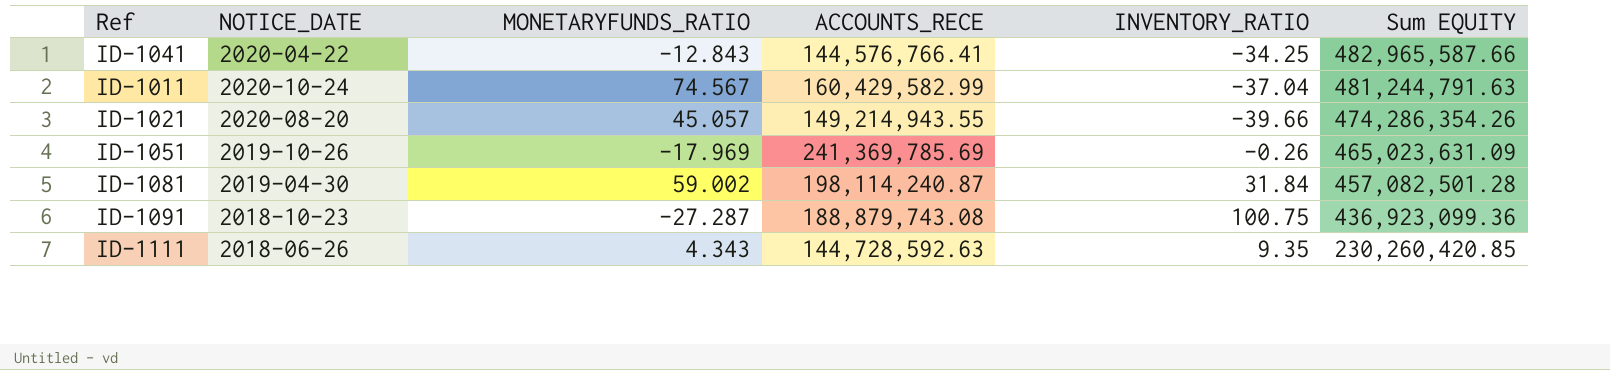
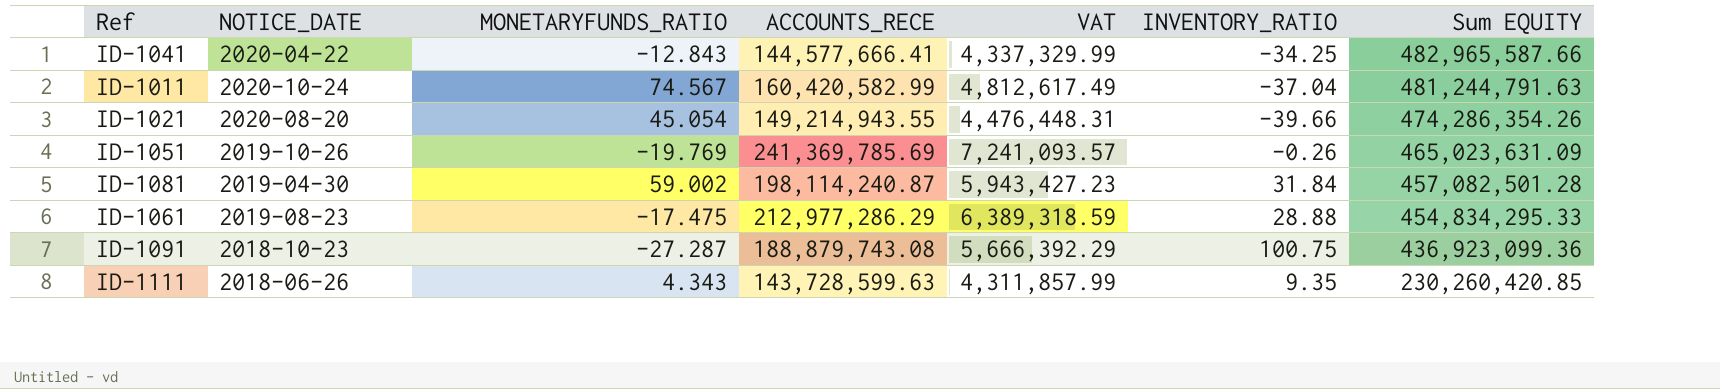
column VAT | formula: none -> [ACCOUNTS_RECE] * 0.03
ID-1041 | ACCOUNTS_RECE: 144,576,766.41 -> 144,577,666.41
ID-1011 | ACCOUNTS_RECE: 160,429,582.99 -> 160,420,582.99
ID-1021 | MONETARYFUNDS_RATIO: 45.057 -> 45.054
ID-1051 | MONETARYFUNDS_RATIO: -17.969 -> -19.769
row ID-1061: none -> 2019-08-23 | -17.475 | 212,977,286.29 | 6,389,318.59 | 28.88 | 454,834,295.33
ID-1111 | ACCOUNTS_RECE: 144,728,592.63 -> 143,728,599.63

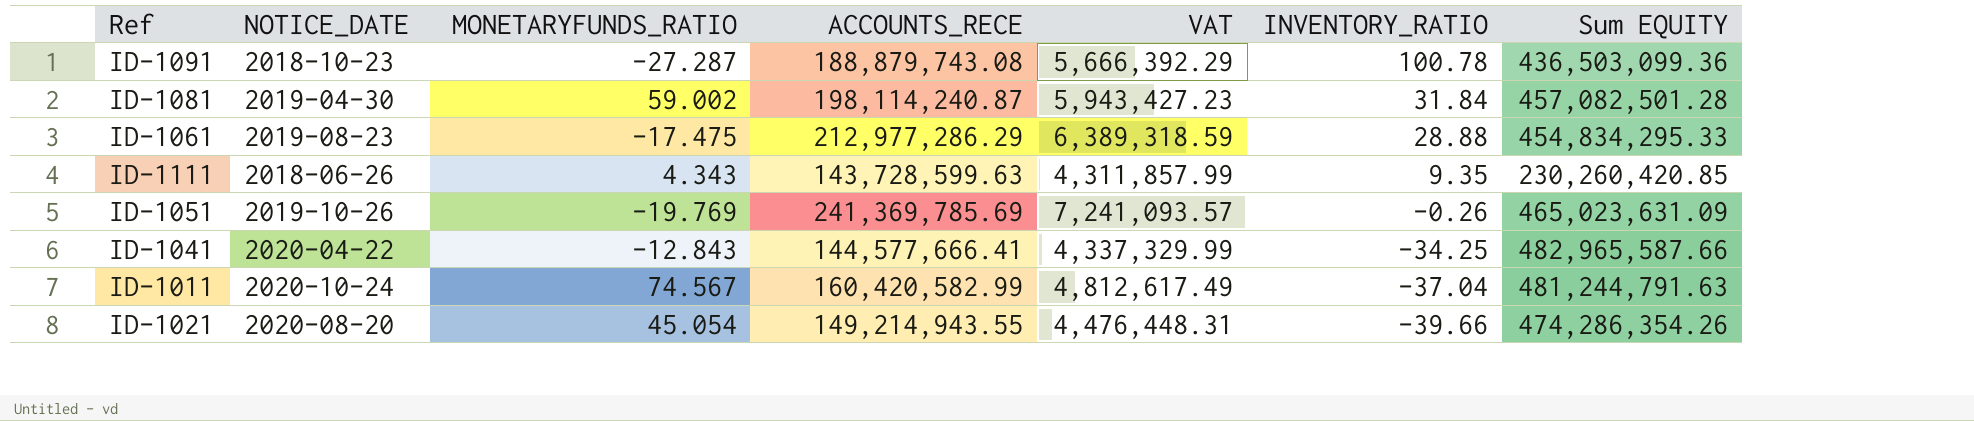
row order: Sum EQUITY descending -> INVENTORY_RATIO descending
ID-1091 | INVENTORY_RATIO: 100.75 -> 100.78
ID-1091 | Sum EQUITY: 436,923,099.36 -> 436,503,099.36

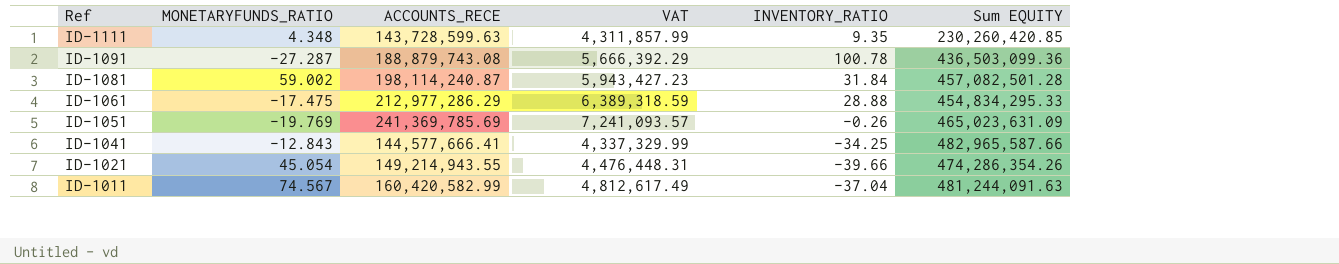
row order: INVENTORY_RATIO descending -> Ref descending
column NOTICE_DATE | position: 2 -> none
ID-1111 | MONETARYFUNDS_RATIO: 4.343 -> 4.348
ID-1011 | Sum EQUITY: 481,244,791.63 -> 481,244,091.63

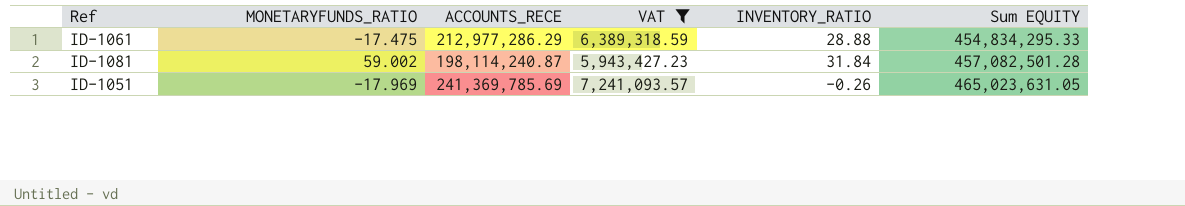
filter: none -> VAT >= 5,943,427.23
row order: Ref descending -> Sum EQUITY ascending
ID-1051 | MONETARYFUNDS_RATIO: -19.769 -> -17.969
ID-1051 | Sum EQUITY: 465,023,631.09 -> 465,023,631.05

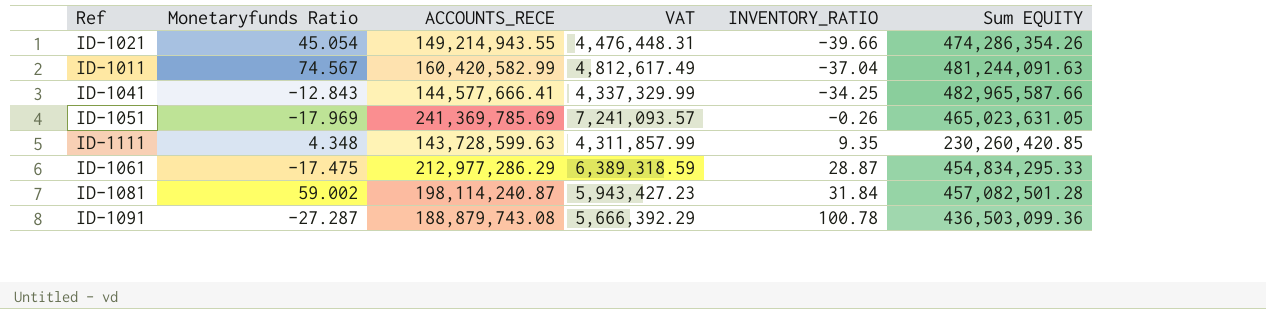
filter: VAT >= 5,943,427.23 -> none
row order: Sum EQUITY ascending -> INVENTORY_RATIO ascending
column name: MONETARYFUNDS_RATIO -> Monetaryfunds Ratio
ID-1061 | INVENTORY_RATIO: 28.88 -> 28.87

